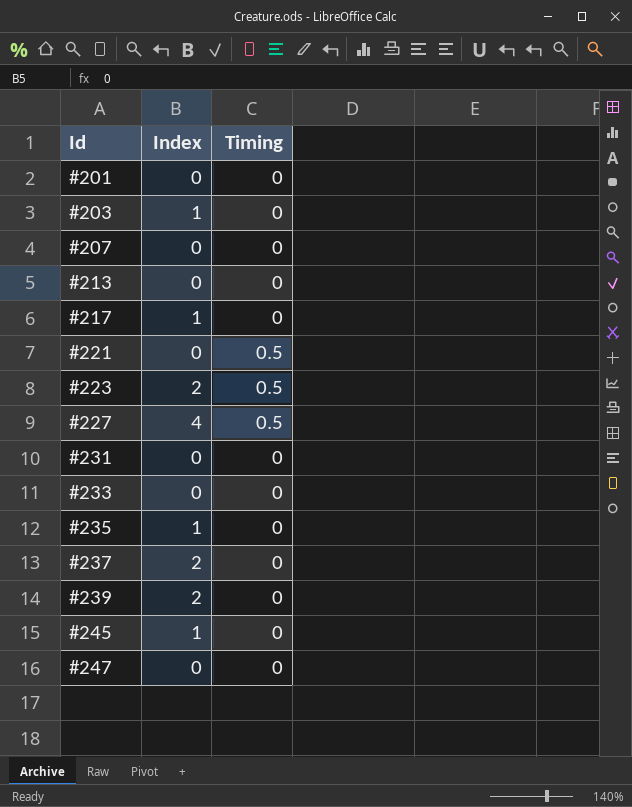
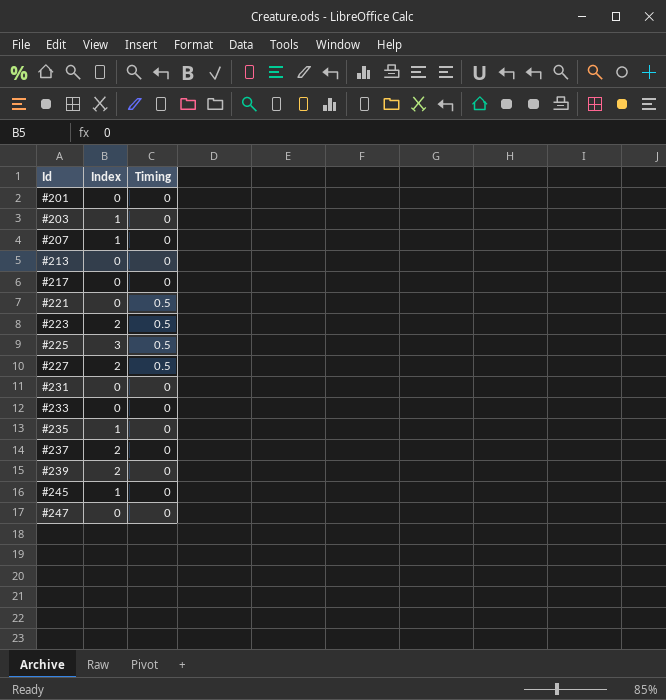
#207 | Index: 0 -> 1
#217 | Index: 1 -> 0
row #225: none -> 3 | 0.5
#227 | Index: 4 -> 2

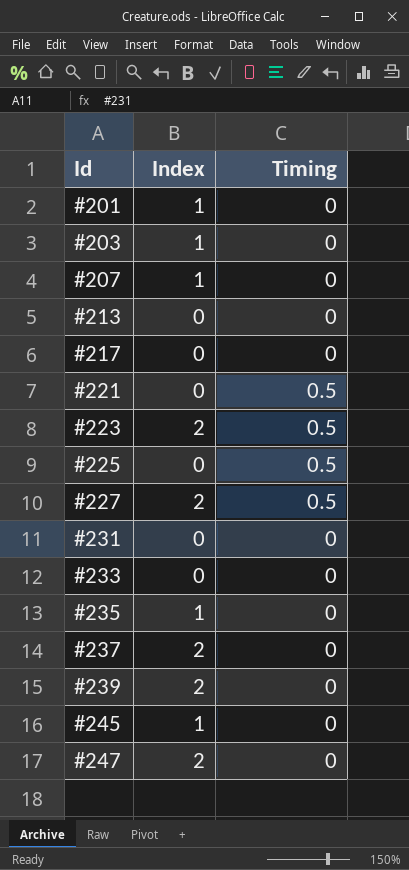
#201 | Index: 0 -> 1
#225 | Index: 3 -> 0
#247 | Index: 0 -> 2

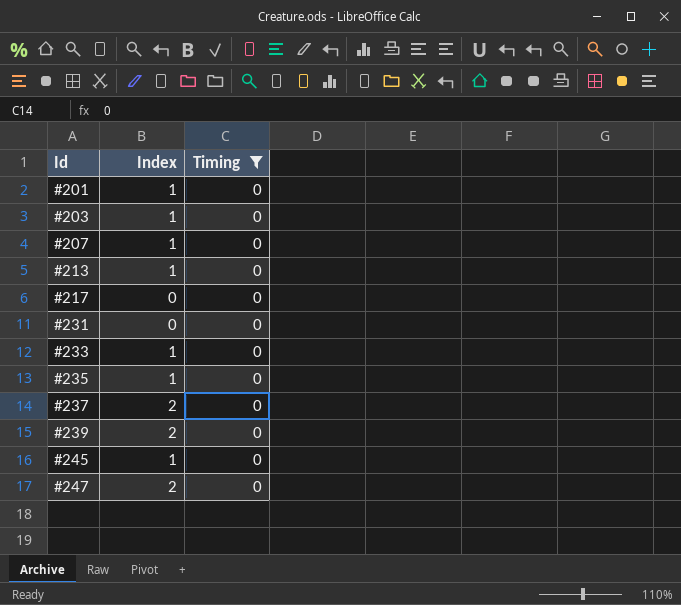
filter: none -> Timing = 0
#213 | Index: 0 -> 1
#233 | Index: 0 -> 1

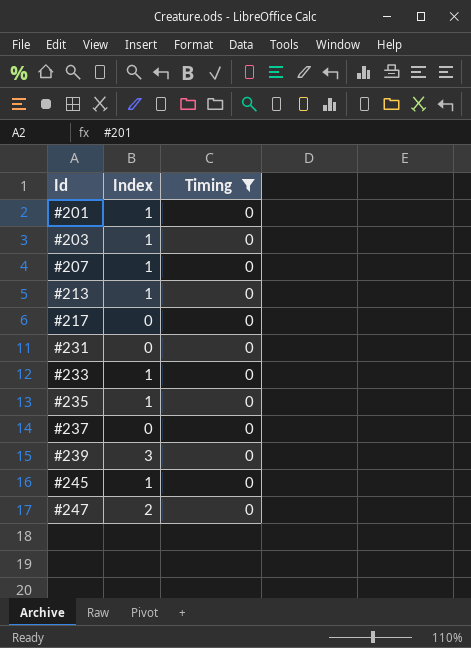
#237 | Index: 2 -> 0
#239 | Index: 2 -> 3

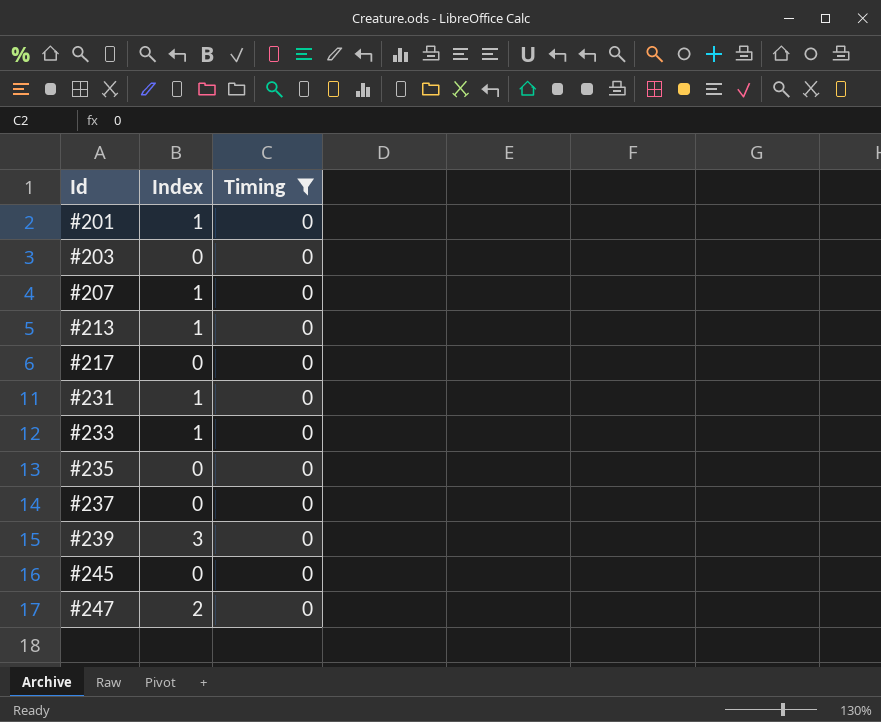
#203 | Index: 1 -> 0
#231 | Index: 0 -> 1
#235 | Index: 1 -> 0
#245 | Index: 1 -> 0

